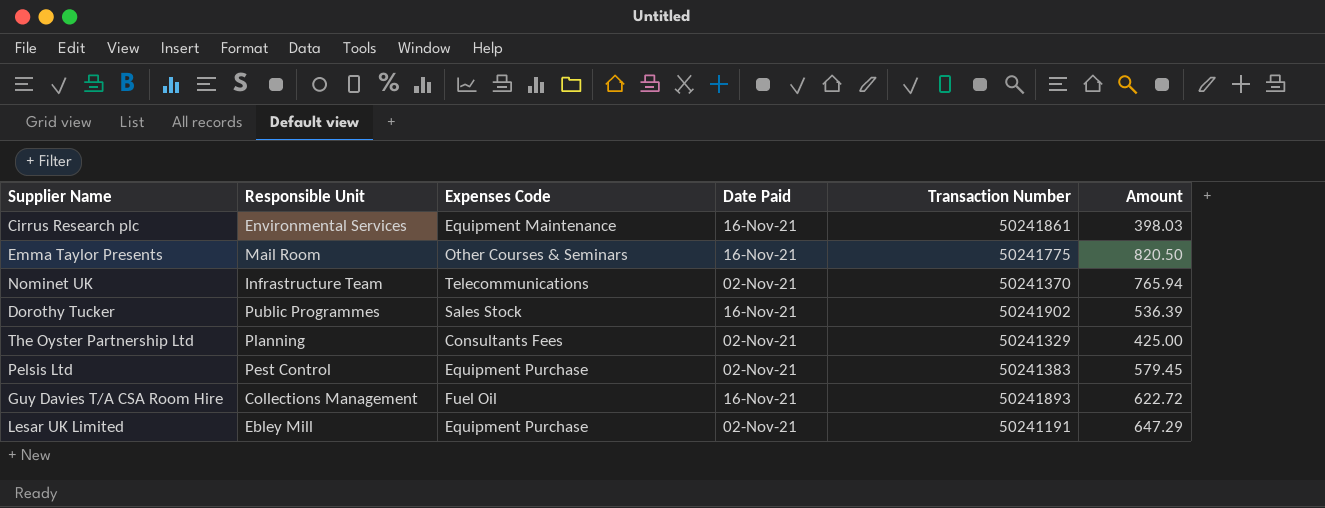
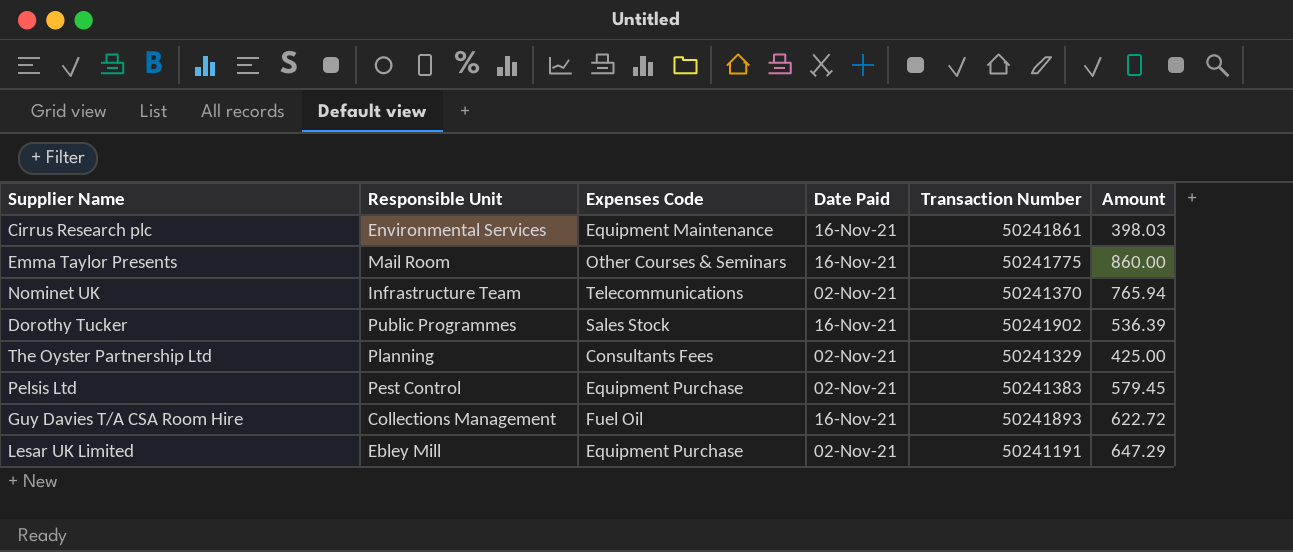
Emma Taylor Presents | Amount: 820.50 -> 860.00

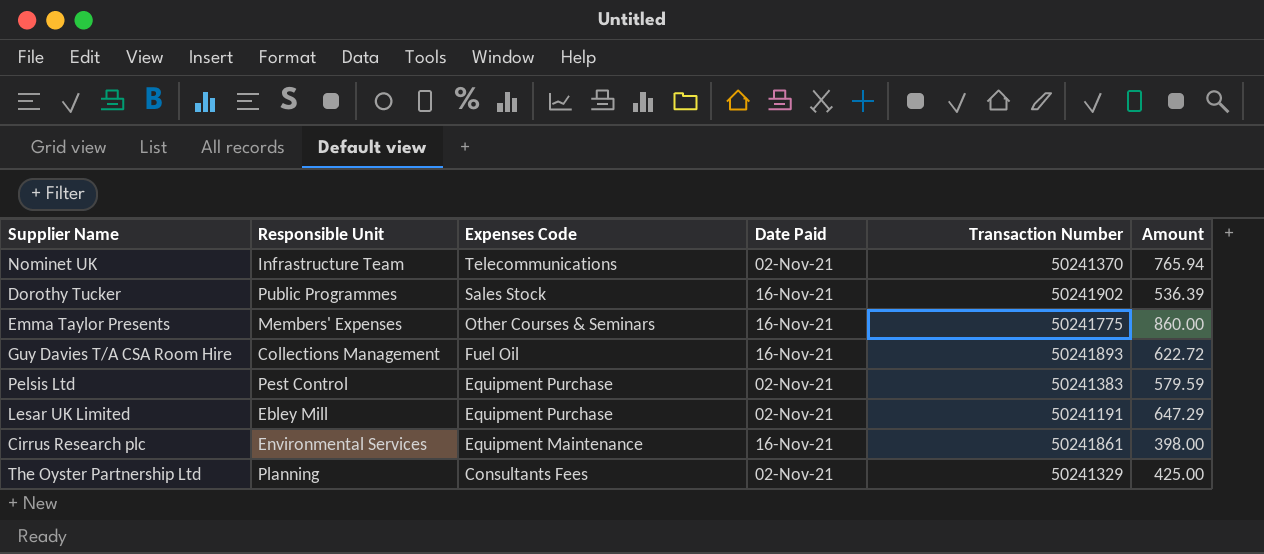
row order: none -> Expenses Code descending
Emma Taylor Presents | Responsible Unit: Mail Room -> Members' Expenses
Pelsis Ltd | Amount: 579.45 -> 579.59
Cirrus Research plc | Amount: 398.03 -> 398.00

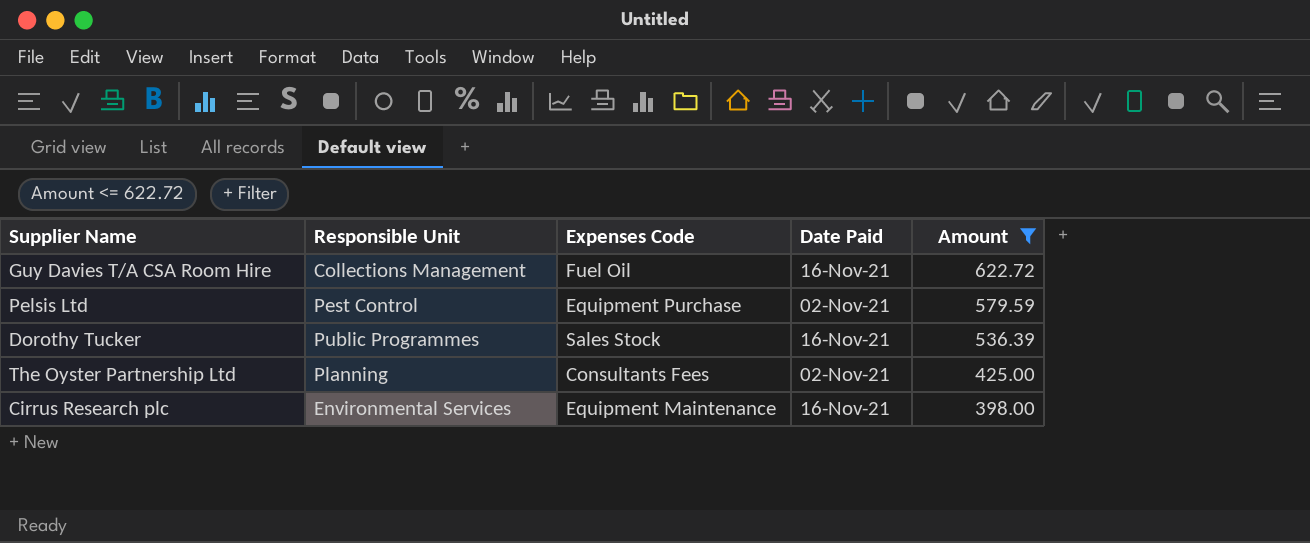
filter: none -> Amount <= 622.72
row order: Expenses Code descending -> Amount descending
column Transaction Number | position: 5 -> none

